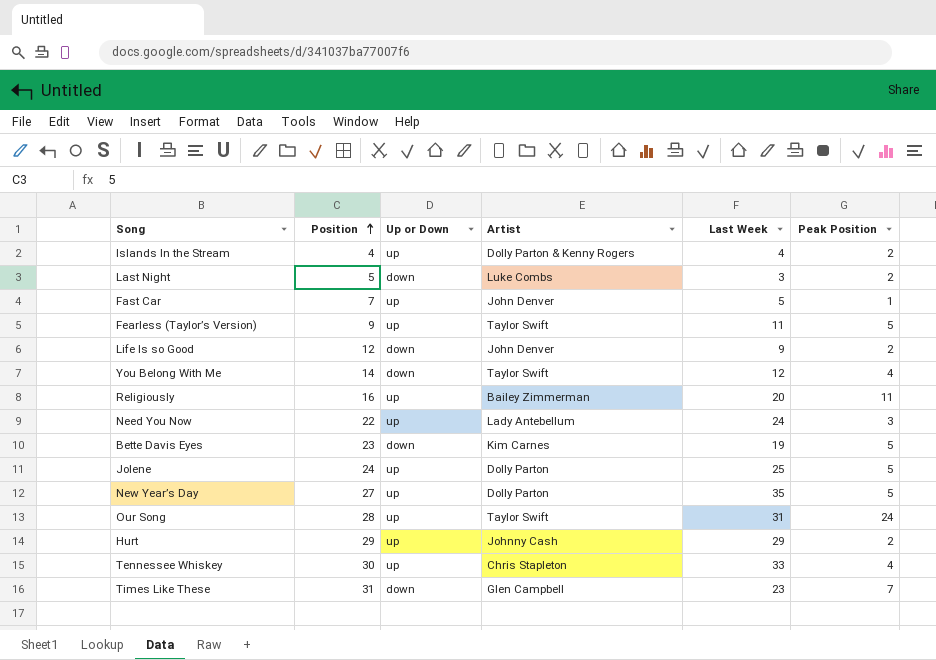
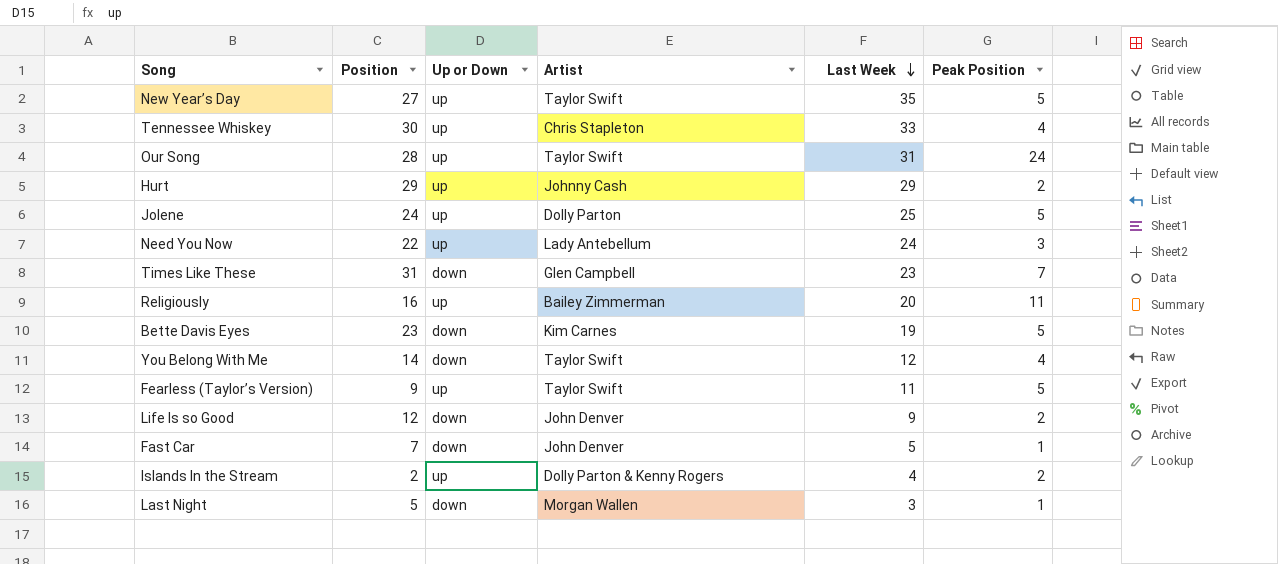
row order: Position ascending -> Last Week descending
New Year’s Day | Artist: Dolly Parton -> Taylor Swift
Fast Car | Up or Down: up -> down
Islands In the Stream | Position: 4 -> 2
Last Night | Artist: Luke Combs -> Morgan Wallen
Last Night | Peak Position: 2 -> 1

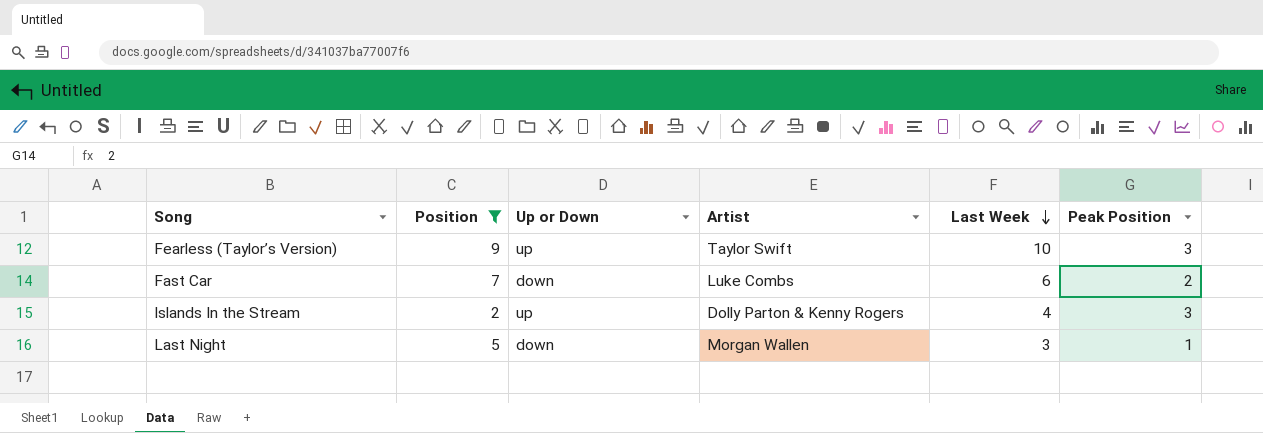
filter: none -> Position <= 9
Fearless (Taylor’s Version) | Last Week: 11 -> 10
Fearless (Taylor’s Version) | Peak Position: 5 -> 3
Fast Car | Artist: John Denver -> Luke Combs
Fast Car | Last Week: 5 -> 6
Fast Car | Peak Position: 1 -> 2
Islands In the Stream | Peak Position: 2 -> 3

